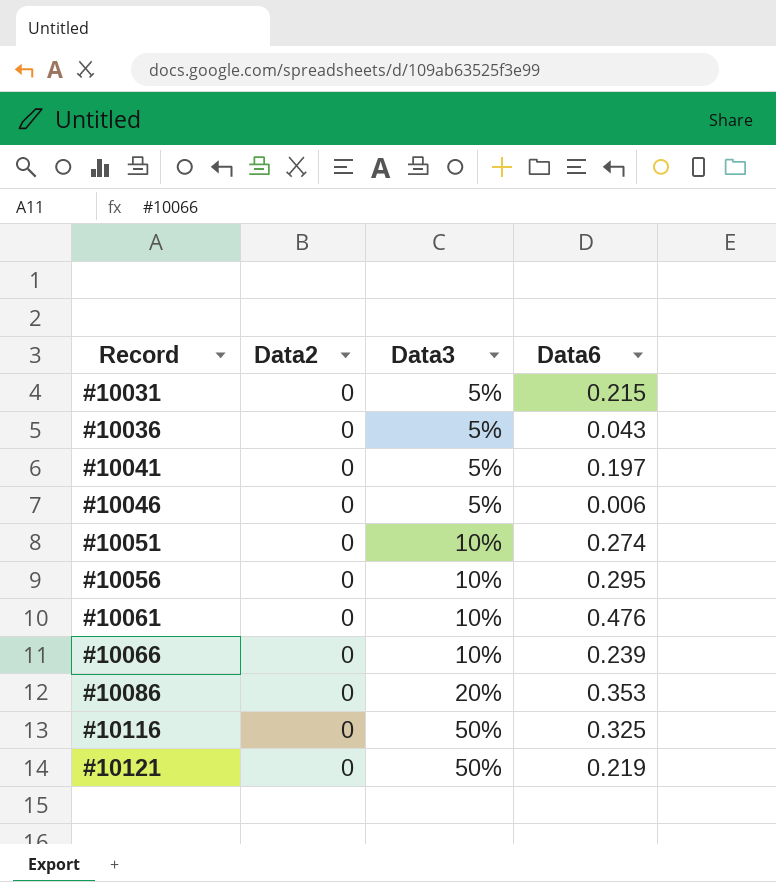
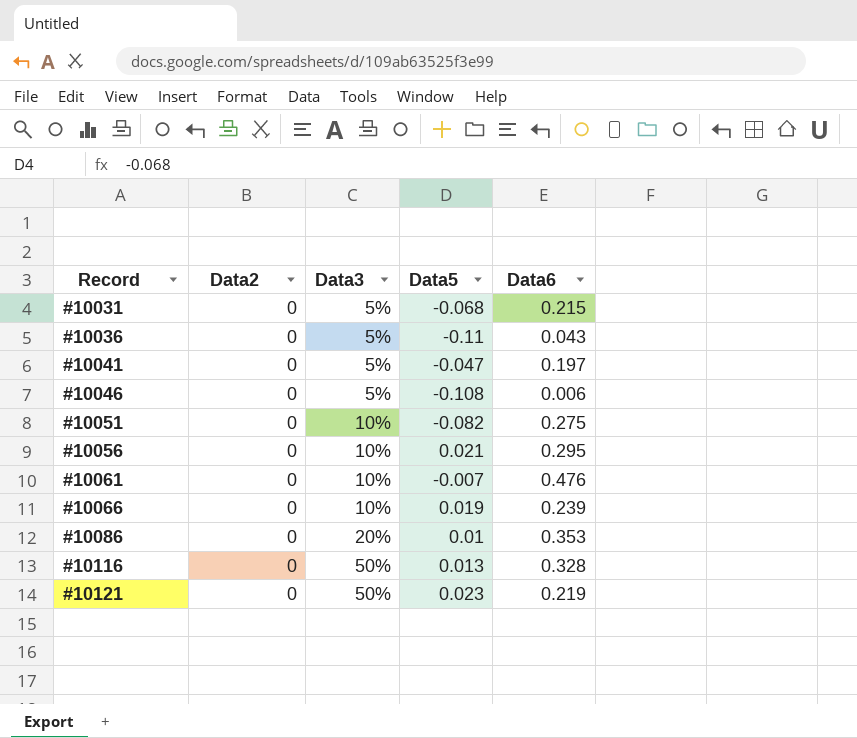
column Data5 | position: none -> 4
#10051 | Data6: 0.274 -> 0.275
#10116 | Data6: 0.325 -> 0.328

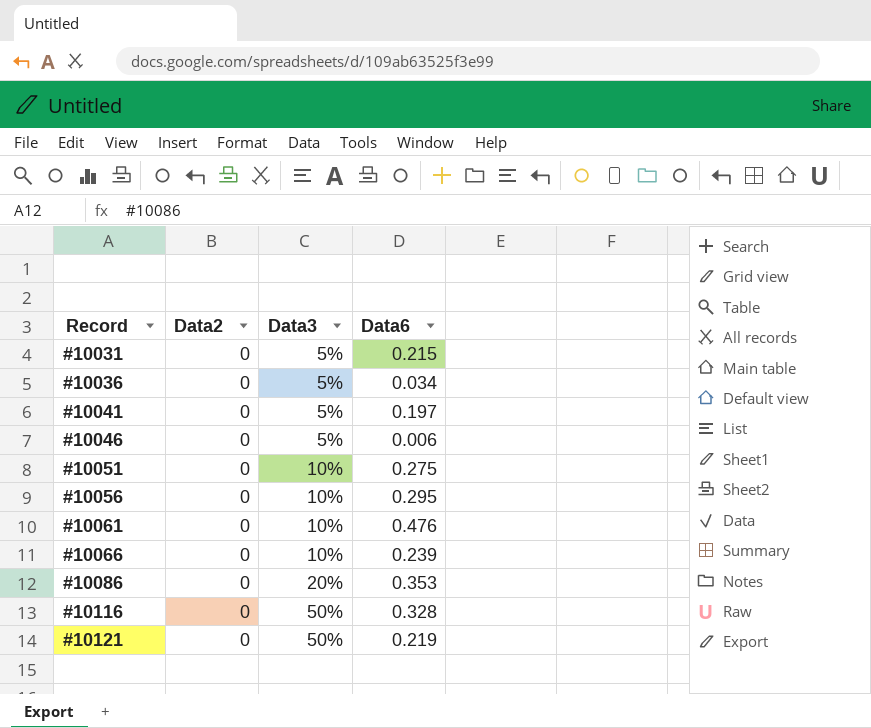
column Data5 | position: 4 -> none
#10036 | Data6: 0.043 -> 0.034

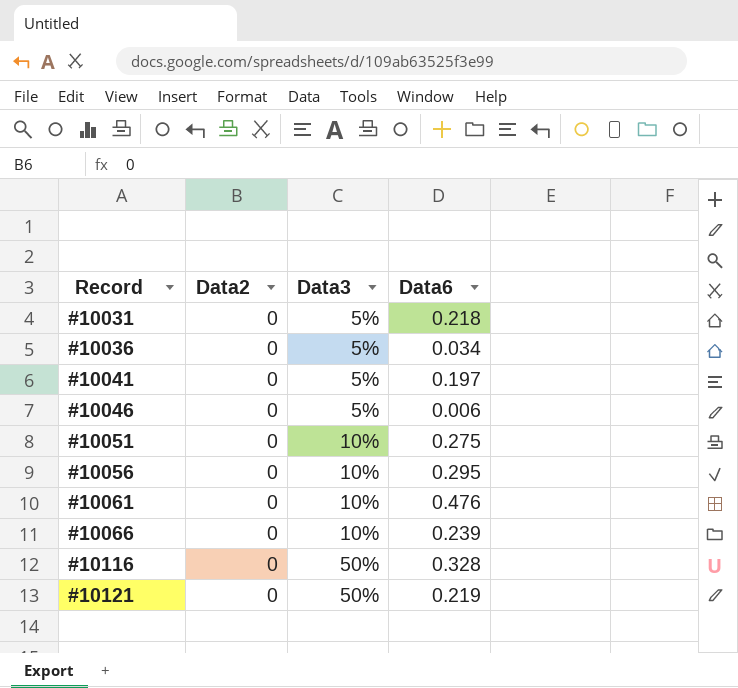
row #10086: 0 | 20% | 0.353 -> none
#10031 | Data6: 0.215 -> 0.218

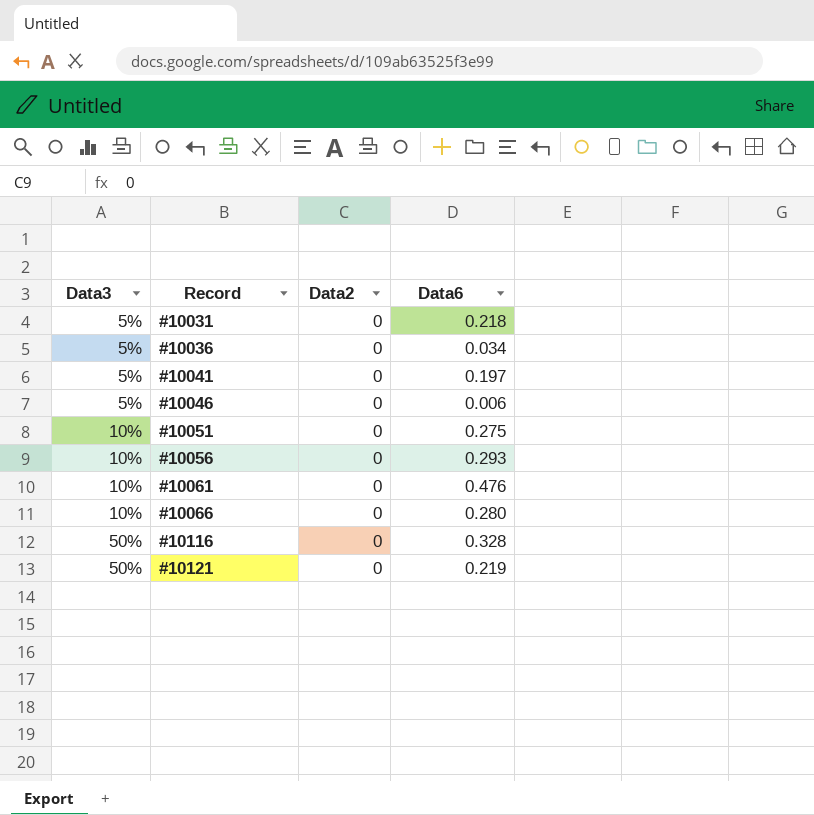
column Data3 | position: 3 -> 1
#10056 | Data6: 0.295 -> 0.293
#10066 | Data6: 0.239 -> 0.280

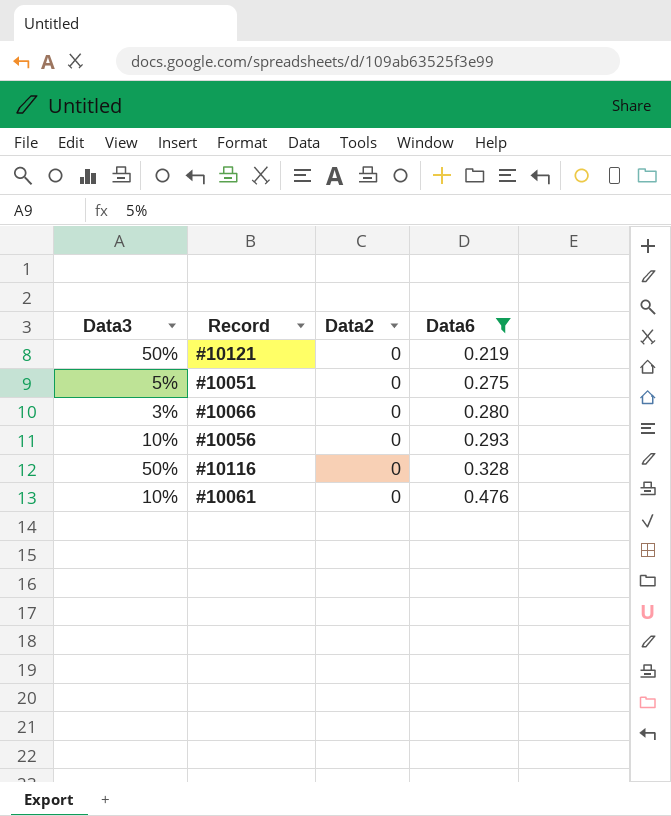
filter: none -> Data6 >= 0.219
row order: Data3 ascending -> Data6 ascending
#10051 | Data3: 10% -> 5%
#10066 | Data3: 10% -> 3%

